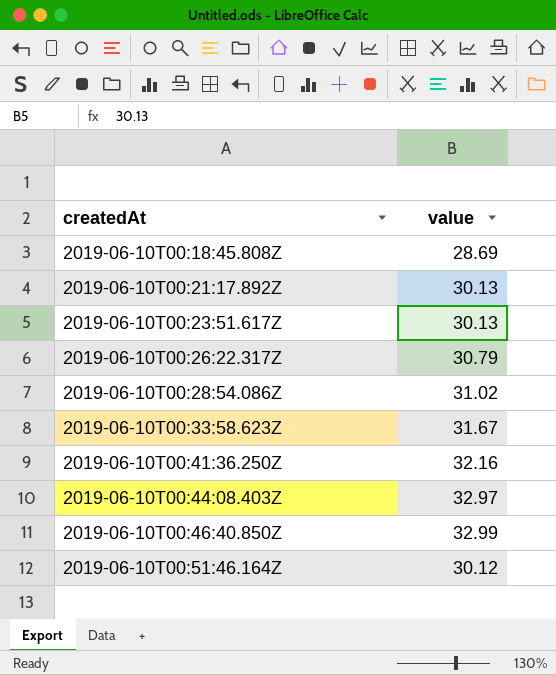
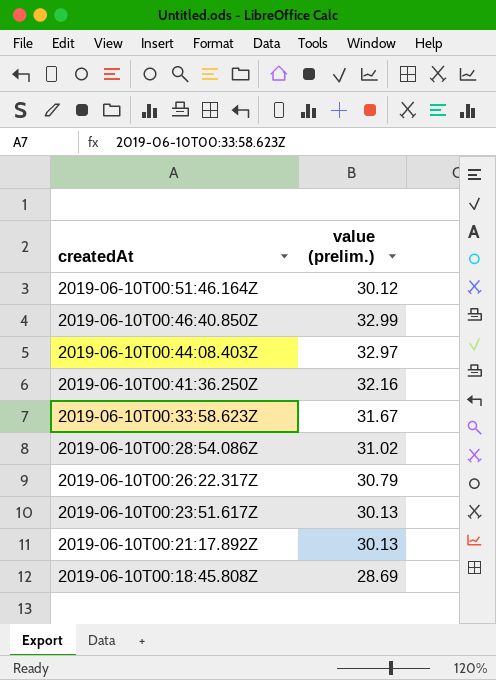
row order: createdAt ascending -> createdAt descending
column name: value -> value (prelim.)

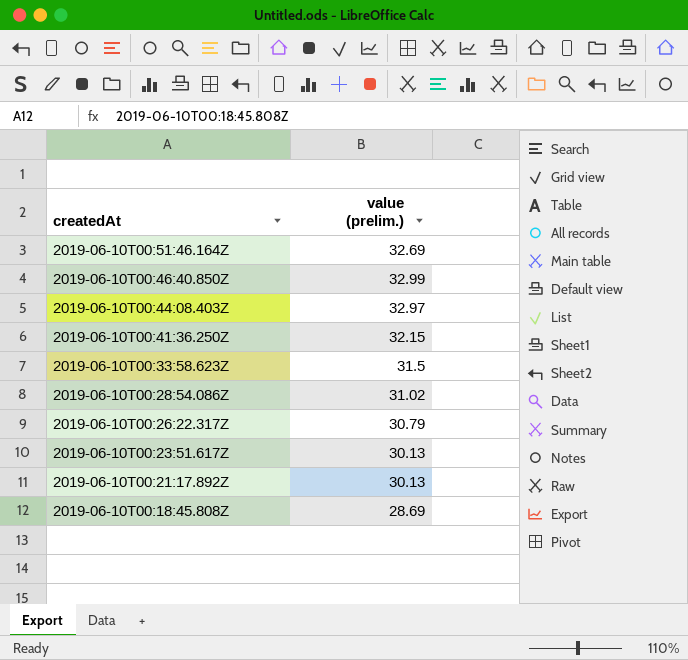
2019-06-10T00:51:46.164Z | value (prelim.): 30.12 -> 32.69
2019-06-10T00:41:36.250Z | value (prelim.): 32.16 -> 32.15
2019-06-10T00:33:58.623Z | value (prelim.): 31.67 -> 31.5

